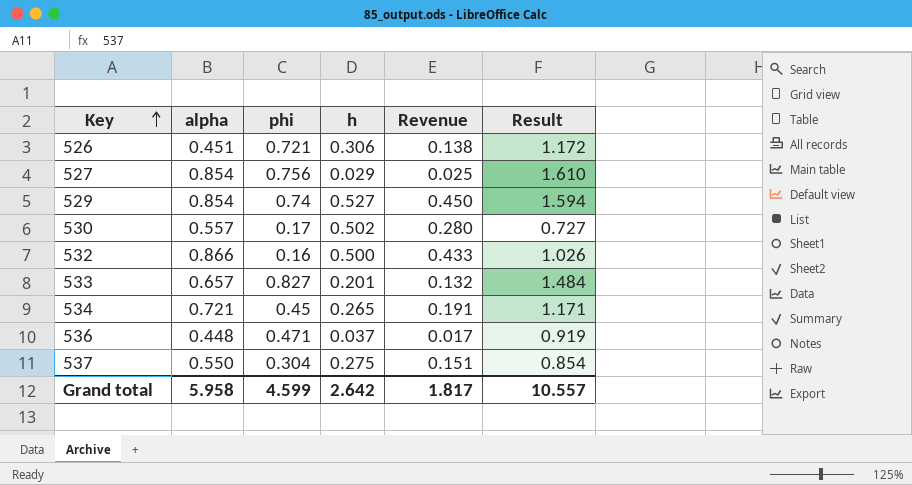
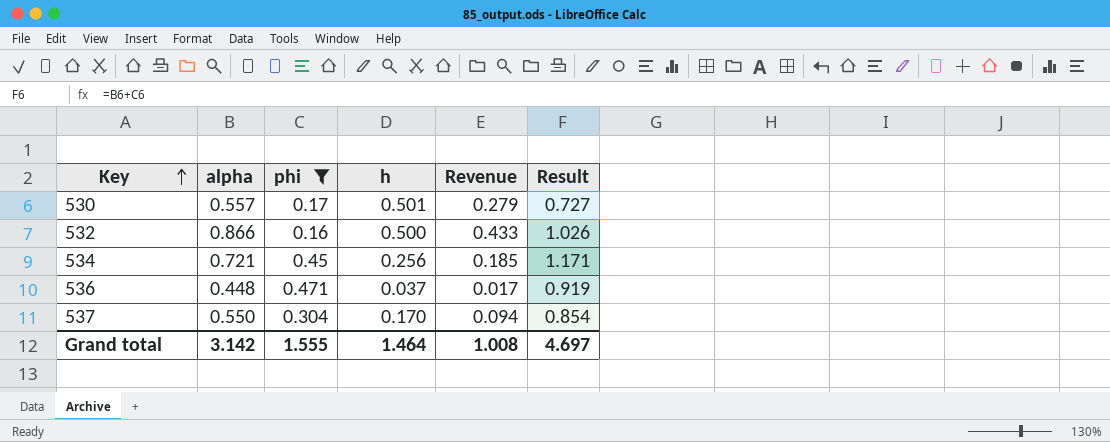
filter: none -> phi <= 0.471
530 | h: 0.502 -> 0.501
530 | Revenue: 0.280 -> 0.279
534 | h: 0.265 -> 0.256
534 | Revenue: 0.191 -> 0.185
537 | h: 0.275 -> 0.170
537 | Revenue: 0.151 -> 0.094
Grand total | alpha: 5.958 -> 3.142
Grand total | phi: 4.599 -> 1.555
Grand total | h: 2.642 -> 1.464
Grand total | Revenue: 1.817 -> 1.008
Grand total | Result: 10.557 -> 4.697

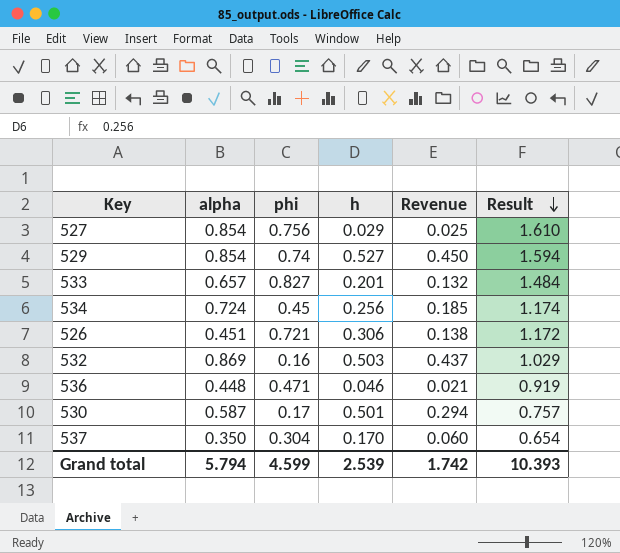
filter: phi <= 0.471 -> none
row order: Key ascending -> Result descending
534 | alpha: 0.721 -> 0.724
534 | Result: 1.171 -> 1.174
532 | alpha: 0.866 -> 0.869
532 | h: 0.500 -> 0.503
532 | Revenue: 0.433 -> 0.437
532 | Result: 1.026 -> 1.029
536 | h: 0.037 -> 0.046
536 | Revenue: 0.017 -> 0.021
530 | alpha: 0.557 -> 0.587
530 | Revenue: 0.279 -> 0.294
530 | Result: 0.727 -> 0.757
537 | alpha: 0.550 -> 0.350
537 | Revenue: 0.094 -> 0.060
537 | Result: 0.854 -> 0.654
Grand total | alpha: 3.142 -> 5.794
Grand total | phi: 1.555 -> 4.599
Grand total | h: 1.464 -> 2.539
Grand total | Revenue: 1.008 -> 1.742
Grand total | Result: 4.697 -> 10.393

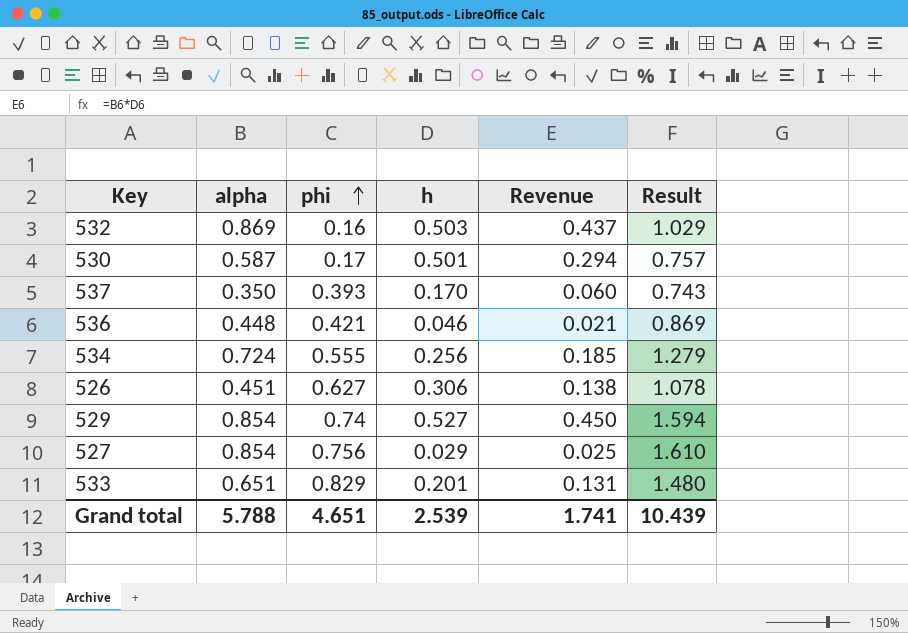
row order: Result descending -> phi ascending
537 | phi: 0.304 -> 0.393
537 | Result: 0.654 -> 0.743
536 | phi: 0.471 -> 0.421
536 | Result: 0.919 -> 0.869
534 | phi: 0.45 -> 0.555
534 | Result: 1.174 -> 1.279
526 | phi: 0.721 -> 0.627
526 | Result: 1.172 -> 1.078
533 | alpha: 0.657 -> 0.651
533 | phi: 0.827 -> 0.829
533 | Revenue: 0.132 -> 0.131
533 | Result: 1.484 -> 1.480
Grand total | alpha: 5.794 -> 5.788
Grand total | phi: 4.599 -> 4.651
Grand total | Revenue: 1.742 -> 1.741
Grand total | Result: 10.393 -> 10.439

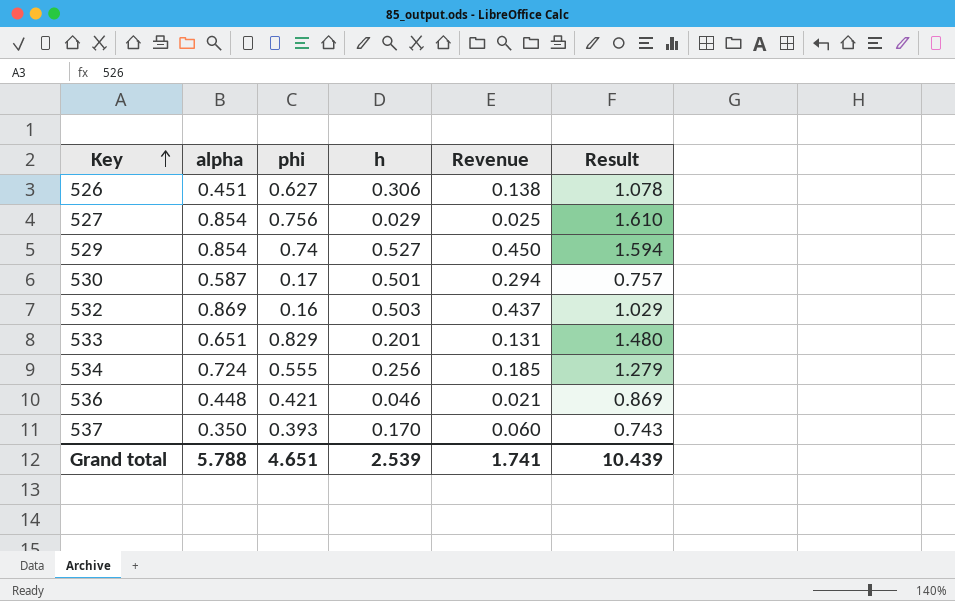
row order: phi ascending -> Key ascending

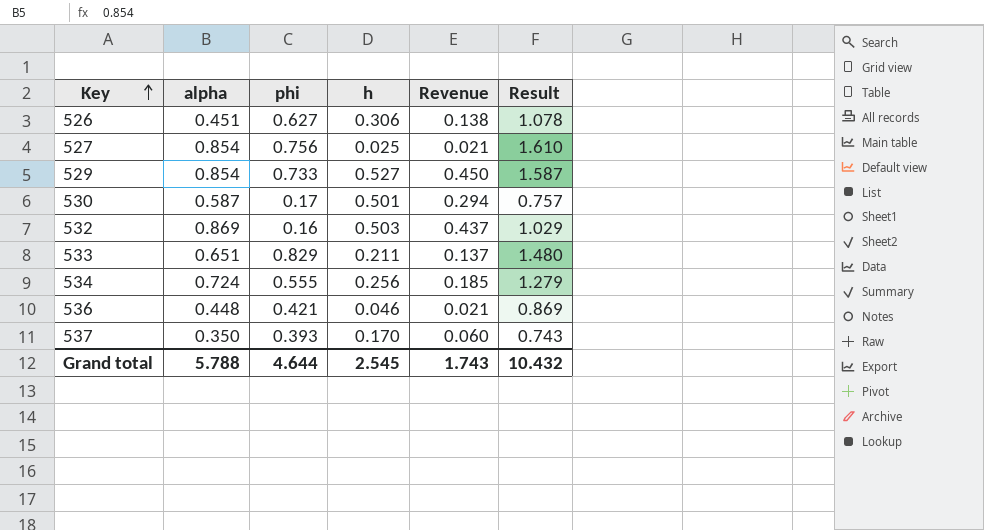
527 | h: 0.029 -> 0.025
527 | Revenue: 0.025 -> 0.021
529 | phi: 0.74 -> 0.733
529 | Result: 1.594 -> 1.587
533 | h: 0.201 -> 0.211
533 | Revenue: 0.131 -> 0.137
Grand total | phi: 4.651 -> 4.644
Grand total | h: 2.539 -> 2.545
Grand total | Revenue: 1.741 -> 1.743
Grand total | Result: 10.439 -> 10.432

